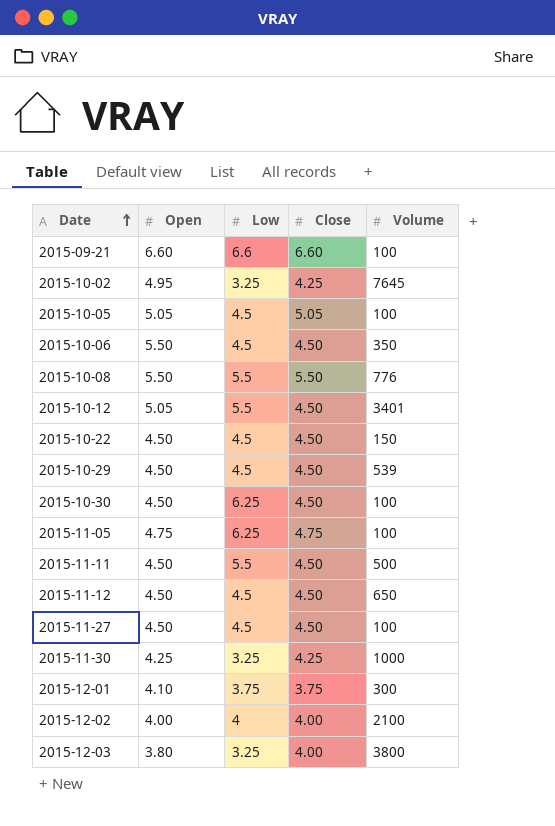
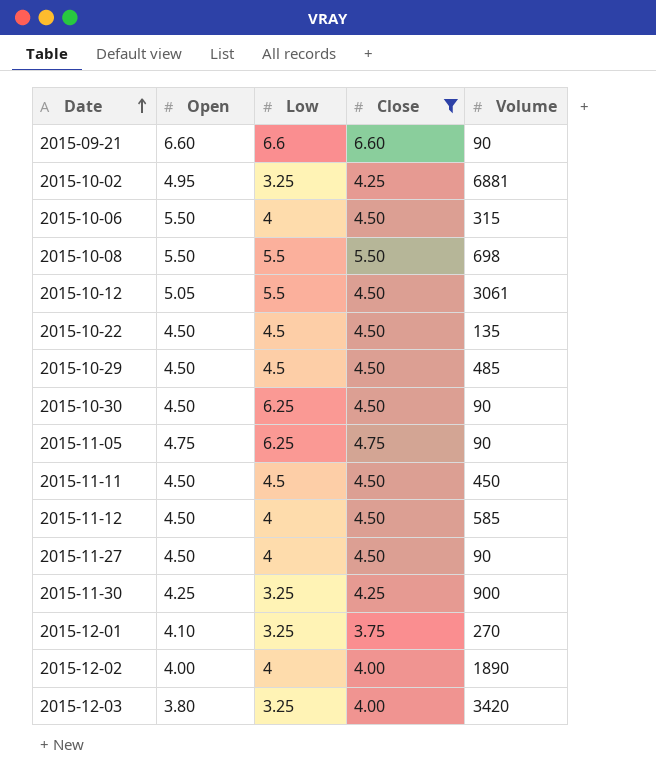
filter: none -> Close != 5.05
2015-09-21 | Volume: 100 -> 90
2015-10-02 | Volume: 7645 -> 6881
2015-10-06 | Low: 4.5 -> 4
2015-10-06 | Volume: 350 -> 315
2015-10-08 | Volume: 776 -> 698
2015-10-12 | Volume: 3401 -> 3061
2015-10-22 | Volume: 150 -> 135
2015-10-29 | Volume: 539 -> 485
2015-10-30 | Volume: 100 -> 90
2015-11-05 | Volume: 100 -> 90
2015-11-11 | Low: 5.5 -> 4.5
2015-11-11 | Volume: 500 -> 450
2015-11-12 | Low: 4.5 -> 4
2015-11-12 | Volume: 650 -> 585
2015-11-27 | Low: 4.5 -> 4
2015-11-27 | Volume: 100 -> 90
2015-11-30 | Volume: 1000 -> 900
2015-12-01 | Low: 3.75 -> 3.25
2015-12-01 | Volume: 300 -> 270
2015-12-02 | Volume: 2100 -> 1890
2015-12-03 | Volume: 3800 -> 3420

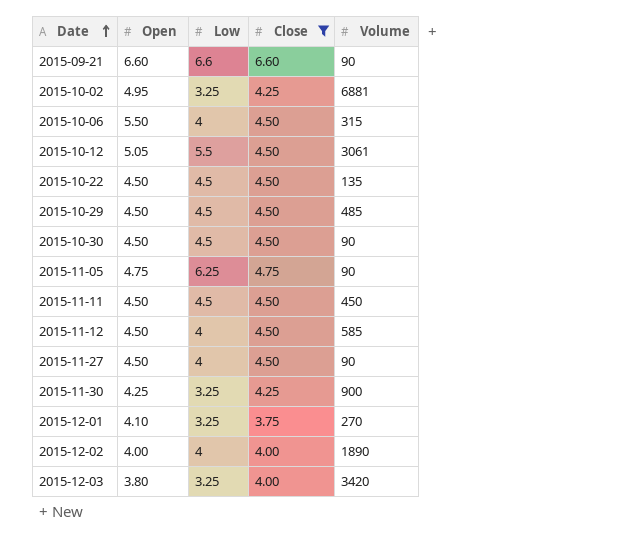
row 2015-10-08: 5.50 | 5.5 | 5.50 | 698 -> none
2015-10-30 | Low: 6.25 -> 4.5

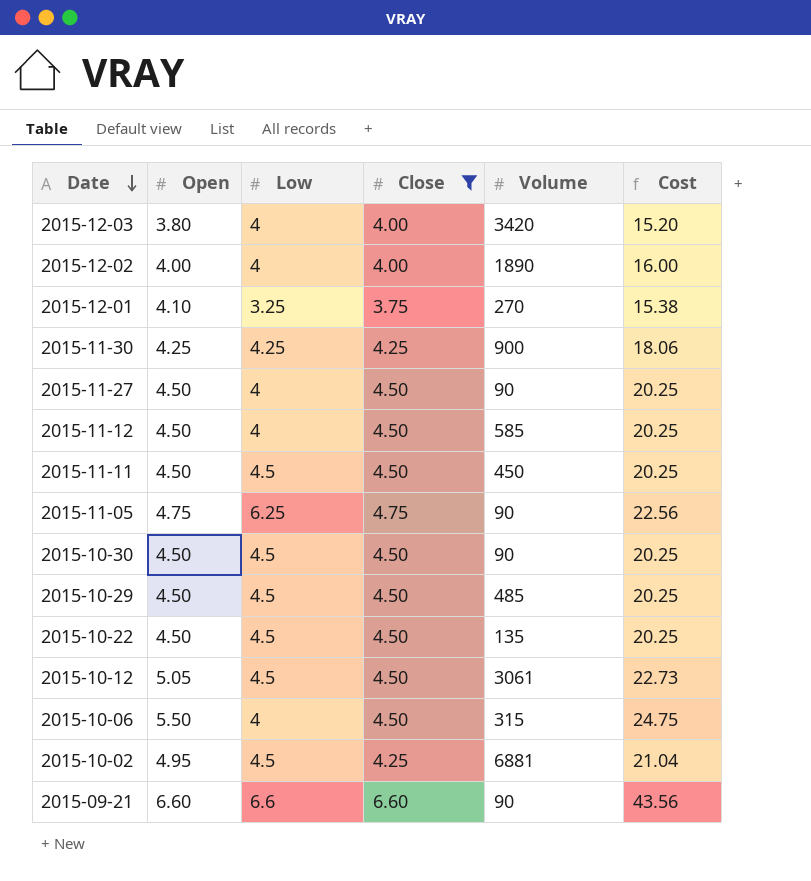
row order: Date ascending -> Date descending
column Cost | formula: none -> [Open] * [Close]
2015-12-03 | Low: 3.25 -> 4
2015-11-30 | Low: 3.25 -> 4.25
2015-10-12 | Low: 5.5 -> 4.5
2015-10-02 | Low: 3.25 -> 4.5

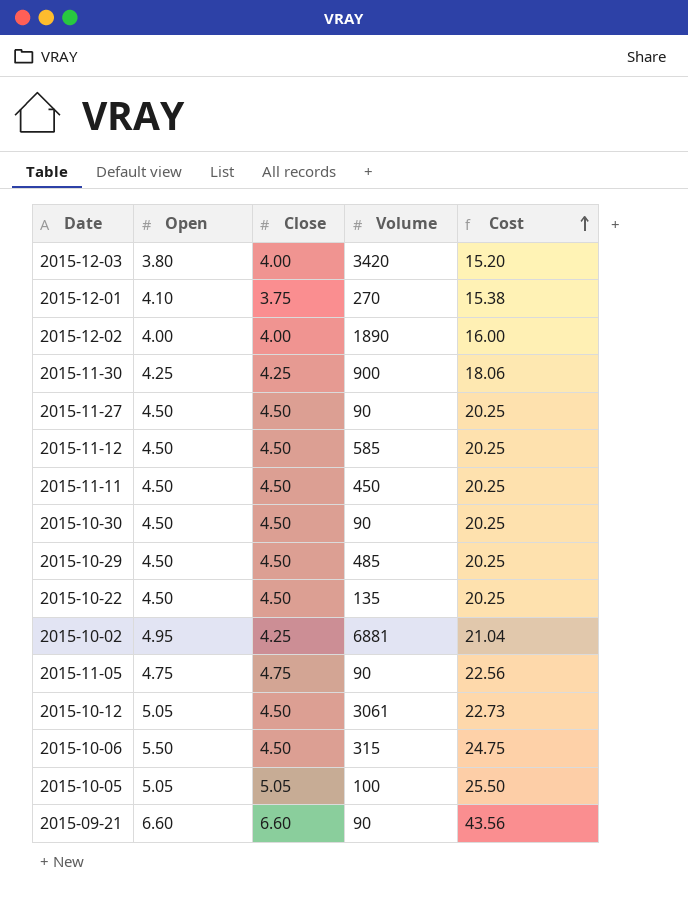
filter: Close != 5.05 -> none
row order: Date descending -> Cost ascending
column Low | position: 3 -> none

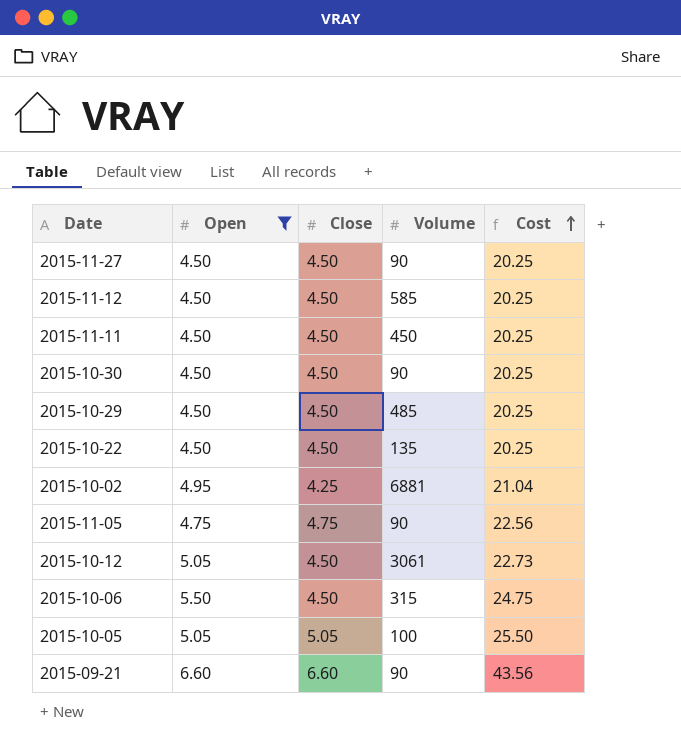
filter: none -> Open >= 4.50

